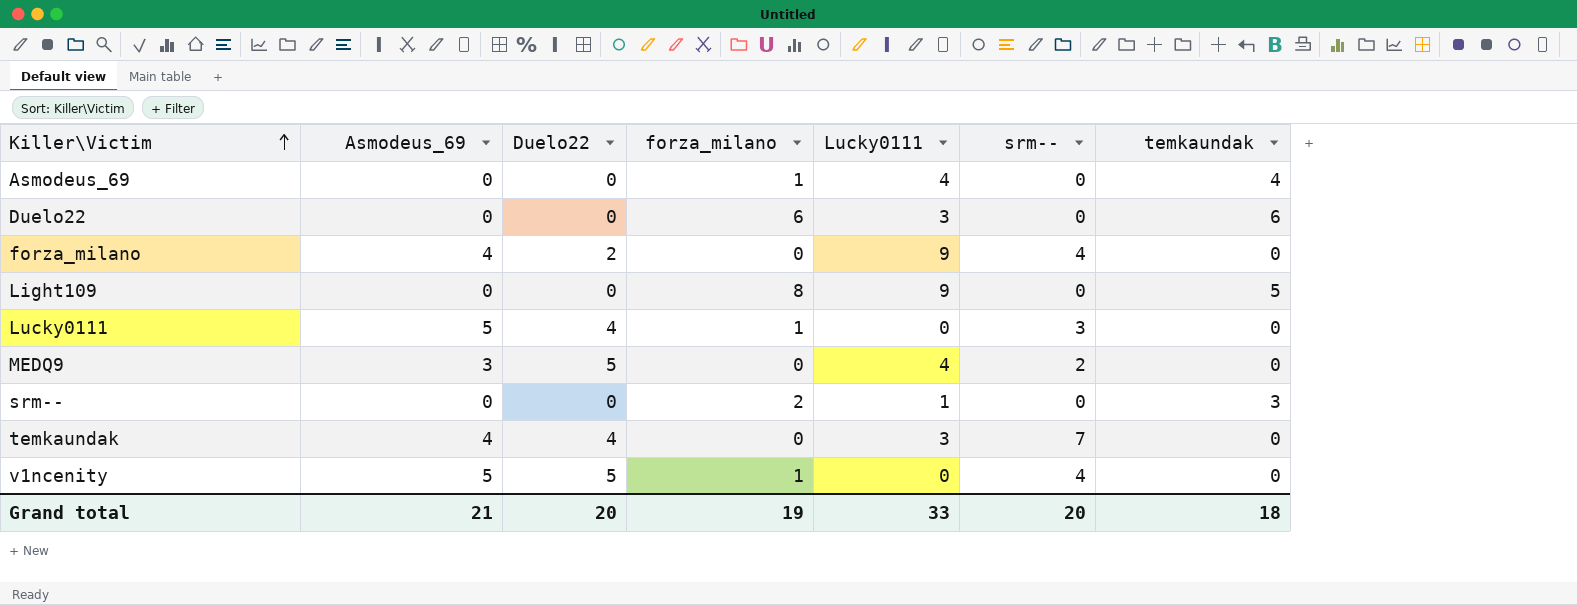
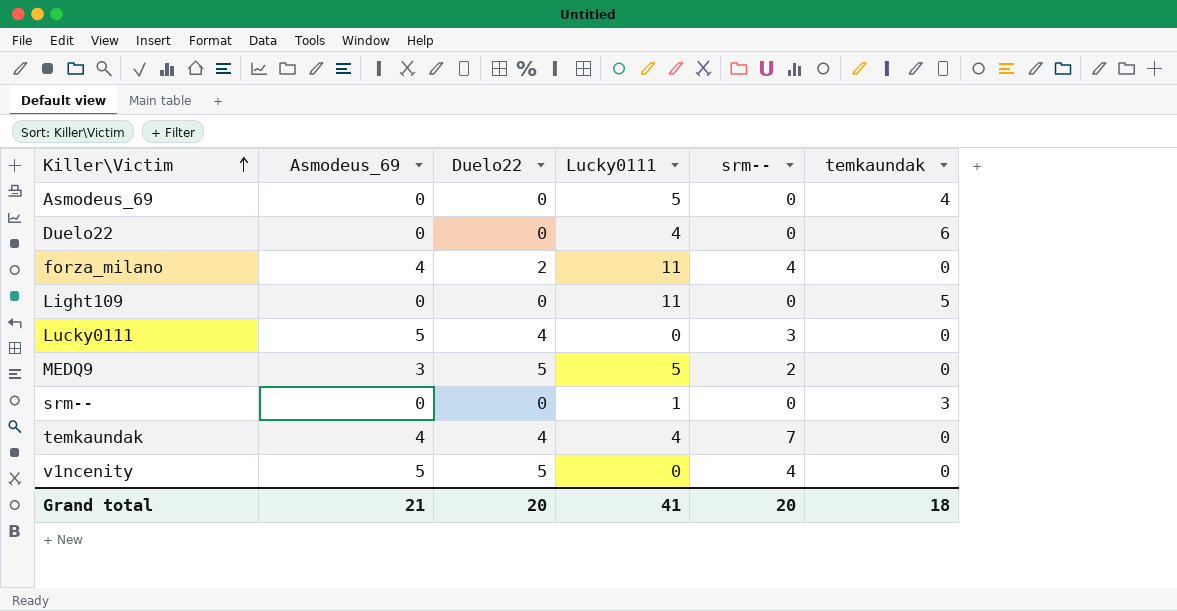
column forza_milano | position: 4 -> none
Asmodeus_69 | Lucky0111: 4 -> 5
Duelo22 | Lucky0111: 3 -> 4
forza_milano | Lucky0111: 9 -> 11
Light109 | Lucky0111: 9 -> 11
MEDQ9 | Lucky0111: 4 -> 5
temkaundak | Lucky0111: 3 -> 4
Grand total | Lucky0111: 33 -> 41

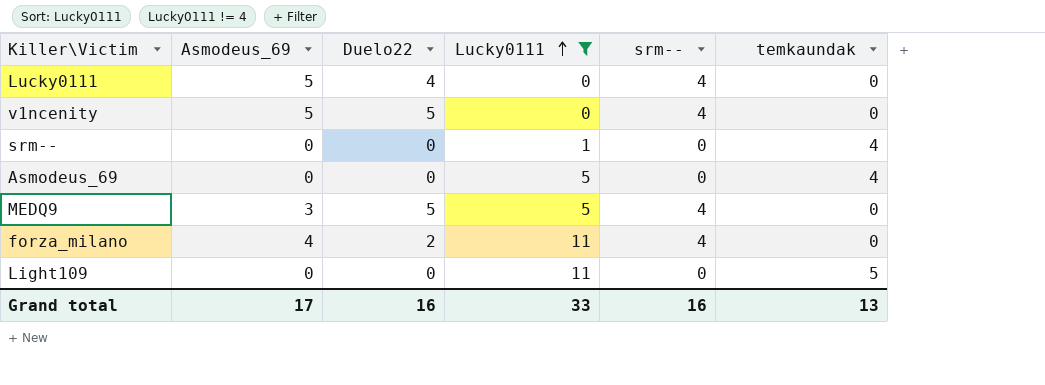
filter: none -> Lucky0111 != 4
row order: Killer\Victim ascending -> Lucky0111 ascending
Lucky0111 | srm--: 3 -> 4
srm-- | temkaundak: 3 -> 4
MEDQ9 | srm--: 2 -> 4
Grand total | Asmodeus_69: 21 -> 17
Grand total | Duelo22: 20 -> 16
Grand total | Lucky0111: 41 -> 33
Grand total | srm--: 20 -> 16
Grand total | temkaundak: 18 -> 13

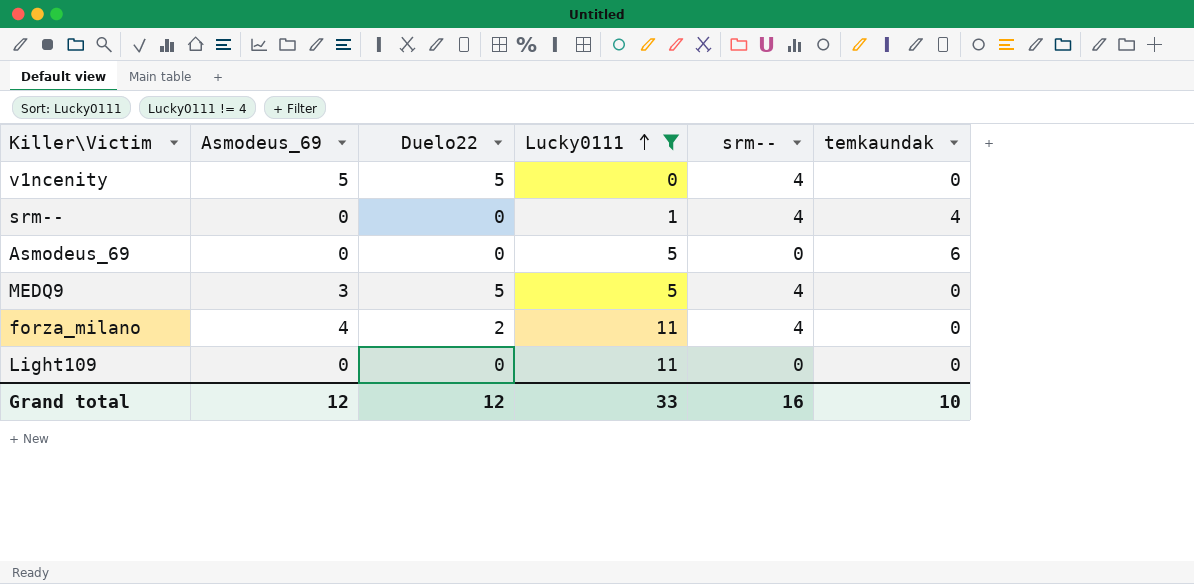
row Lucky0111: 5 | 4 | 0 | 4 | 0 -> none
srm-- | srm--: 0 -> 4
Asmodeus_69 | temkaundak: 4 -> 6
Light109 | temkaundak: 5 -> 0
Grand total | Asmodeus_69: 17 -> 12
Grand total | Duelo22: 16 -> 12
Grand total | temkaundak: 13 -> 10

